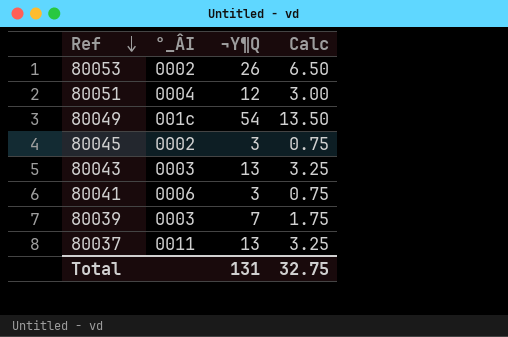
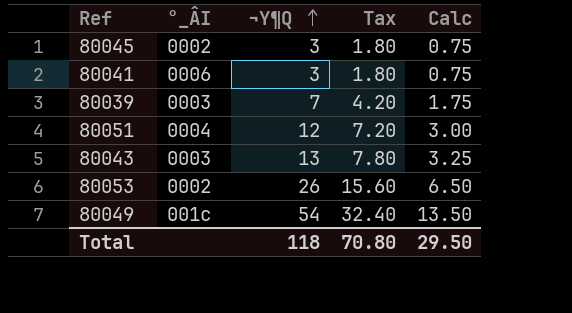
row order: Ref descending -> ¬Y¶Q ascending
column Tax | formula: none -> [¬Y¶Q] * 0.6
row 80037: 0011 | 13 | 3.25 -> none
Total | ¬Y¶Q: 131 -> 118
Total | Calc: 32.75 -> 29.50

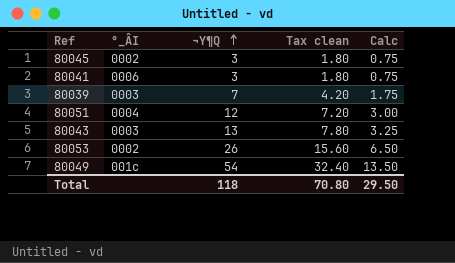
column name: Tax -> Tax clean

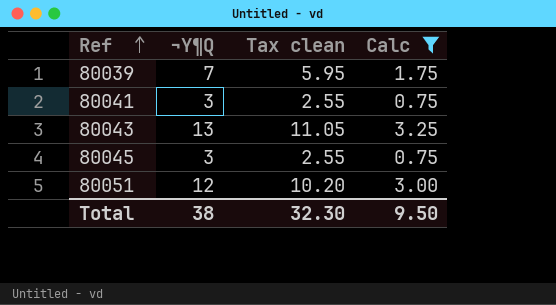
filter: none -> Calc <= 3.25
row order: ¬Y¶Q ascending -> Ref ascending
column °_ÂI | position: 2 -> none
column Tax clean | formula: [¬Y¶Q] * 0.6 -> [¬Y¶Q] * 0.85
Total | ¬Y¶Q: 118 -> 38
Total | Tax clean: 70.80 -> 32.30
Total | Calc: 29.50 -> 9.50

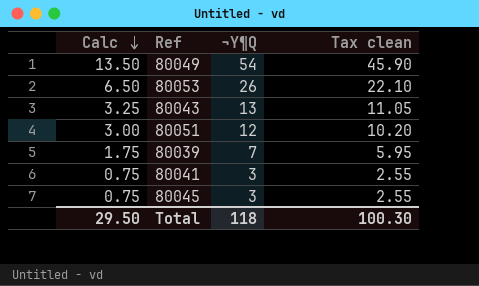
filter: Calc <= 3.25 -> none
row order: Ref ascending -> Calc descending
column Calc | position: 4 -> 1
Total | Calc: 9.50 -> 29.50
Total | ¬Y¶Q: 38 -> 118
Total | Tax clean: 32.30 -> 100.30

